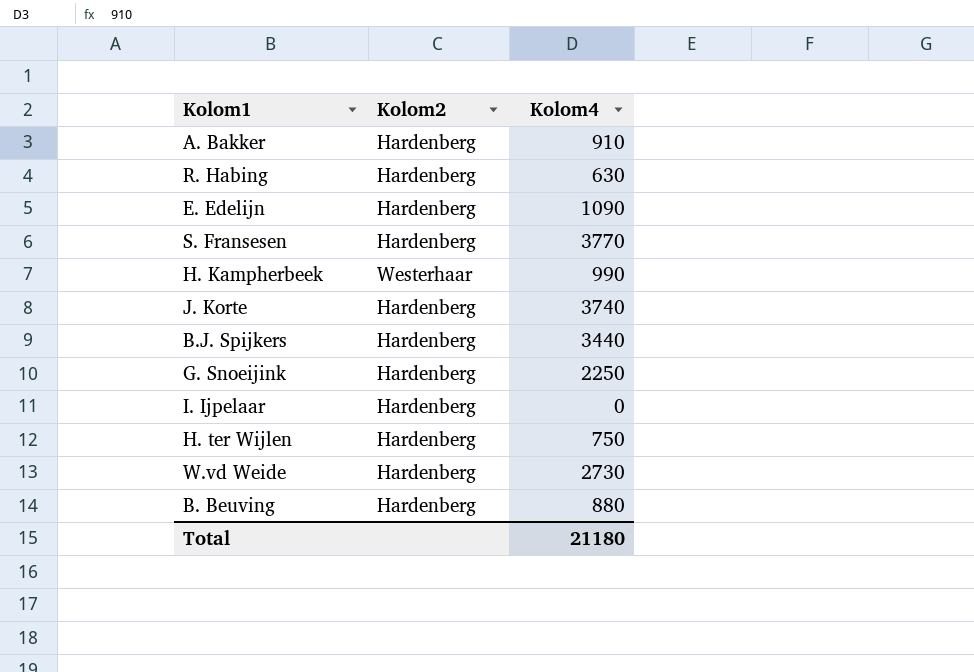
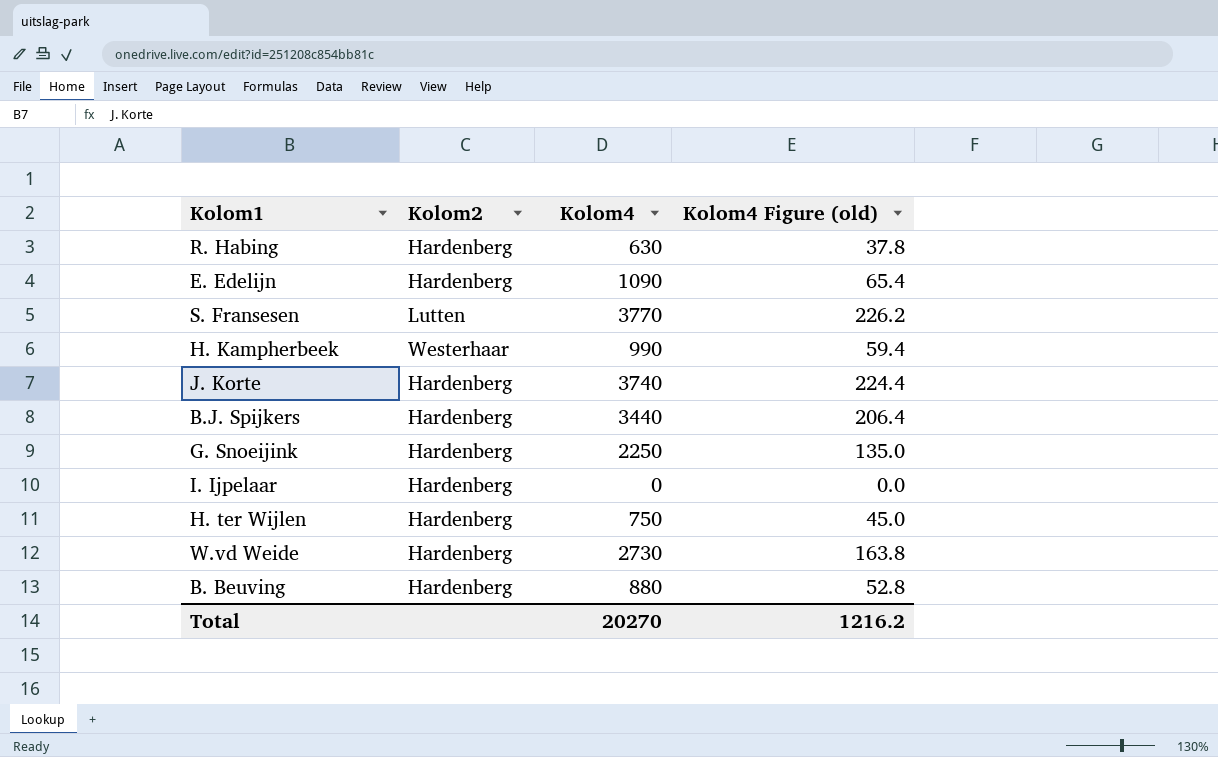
column Kolom4 Figure (old) | formula: none -> [Kolom4] * 0.06
row A. Bakker: Hardenberg | 910 -> none
S. Fransesen | Kolom2: Hardenberg -> Lutten
Total | Kolom4: 21180 -> 20270

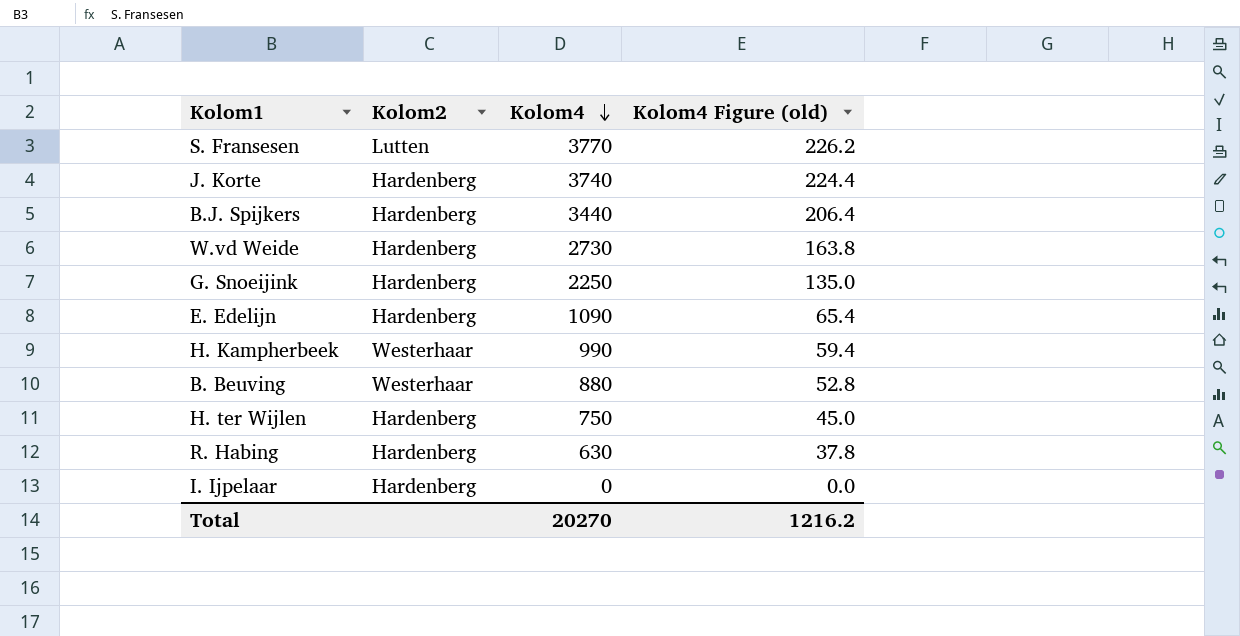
row order: none -> Kolom4 descending
B. Beuving | Kolom2: Hardenberg -> Westerhaar

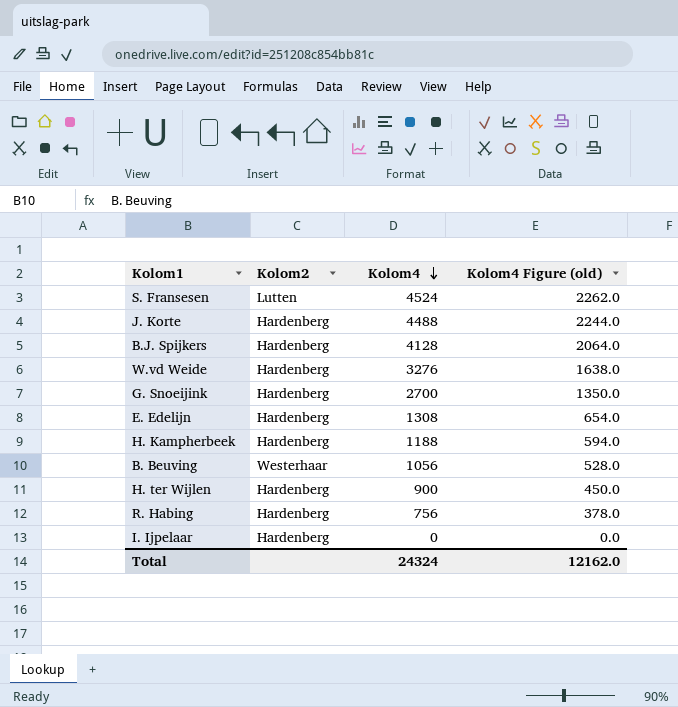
column Kolom4 Figure (old) | formula: [Kolom4] * 0.06 -> [Kolom4] * 0.5
S. Fransesen | Kolom4: 3770 -> 4524
J. Korte | Kolom4: 3740 -> 4488
B.J. Spijkers | Kolom4: 3440 -> 4128
W.vd Weide | Kolom4: 2730 -> 3276
G. Snoeijink | Kolom4: 2250 -> 2700
E. Edelijn | Kolom4: 1090 -> 1308
H. Kampherbeek | Kolom2: Westerhaar -> Hardenberg
H. Kampherbeek | Kolom4: 990 -> 1188
B. Beuving | Kolom4: 880 -> 1056
H. ter Wijlen | Kolom4: 750 -> 900
R. Habing | Kolom4: 630 -> 756
Total | Kolom4: 20270 -> 24324
Total | Kolom4 Figure (old): 1216.2 -> 12162.0

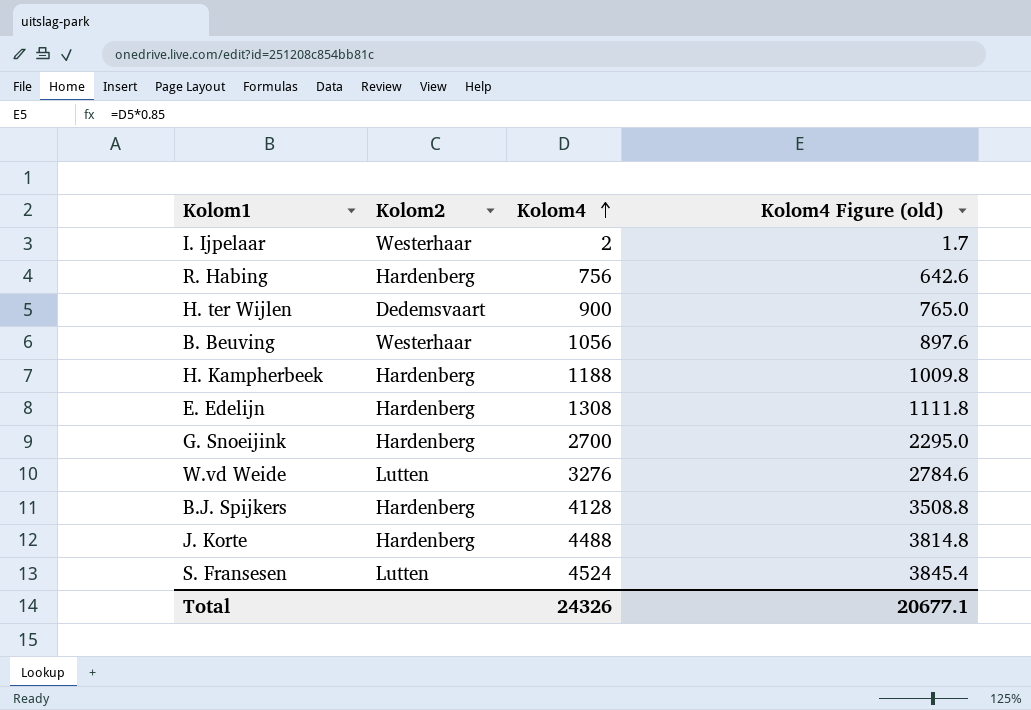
row order: Kolom4 descending -> Kolom4 ascending
column Kolom4 Figure (old) | formula: [Kolom4] * 0.5 -> [Kolom4] * 0.85
I. Ijpelaar | Kolom2: Hardenberg -> Westerhaar
I. Ijpelaar | Kolom4: 0 -> 2
H. ter Wijlen | Kolom2: Hardenberg -> Dedemsvaart
W.vd Weide | Kolom2: Hardenberg -> Lutten
Total | Kolom4: 24324 -> 24326
Total | Kolom4 Figure (old): 12162.0 -> 20677.1

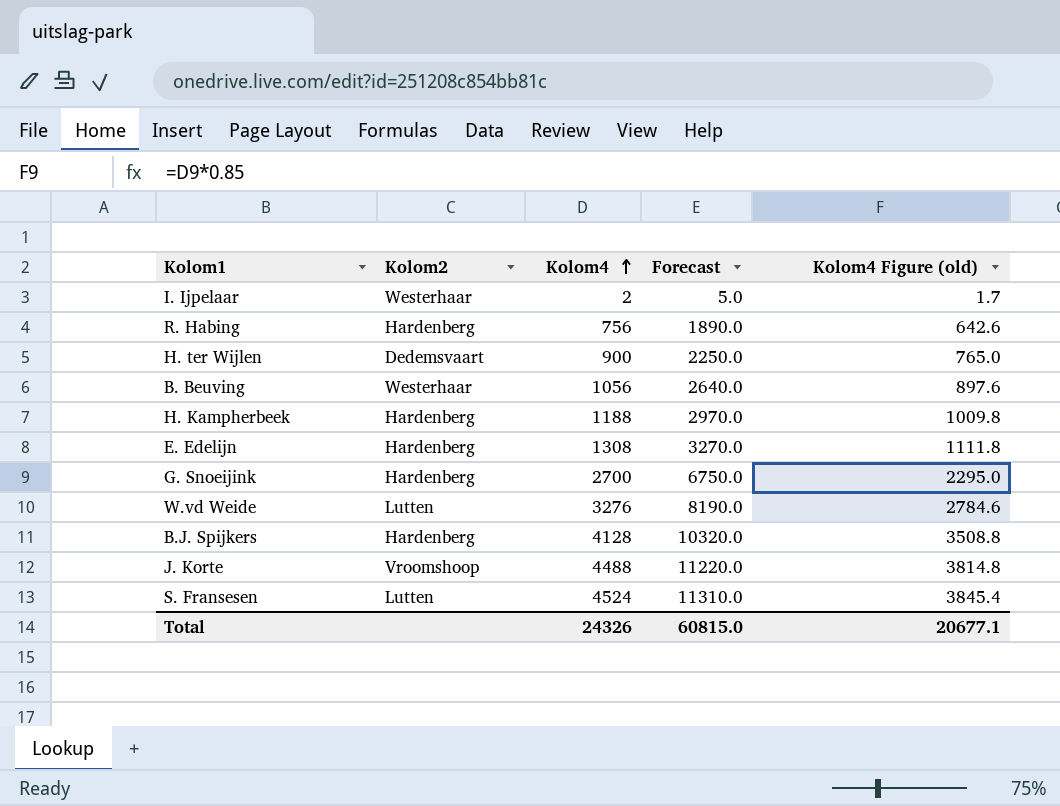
column Forecast | formula: none -> [Kolom4] * 2.5
J. Korte | Kolom2: Hardenberg -> Vroomshoop

